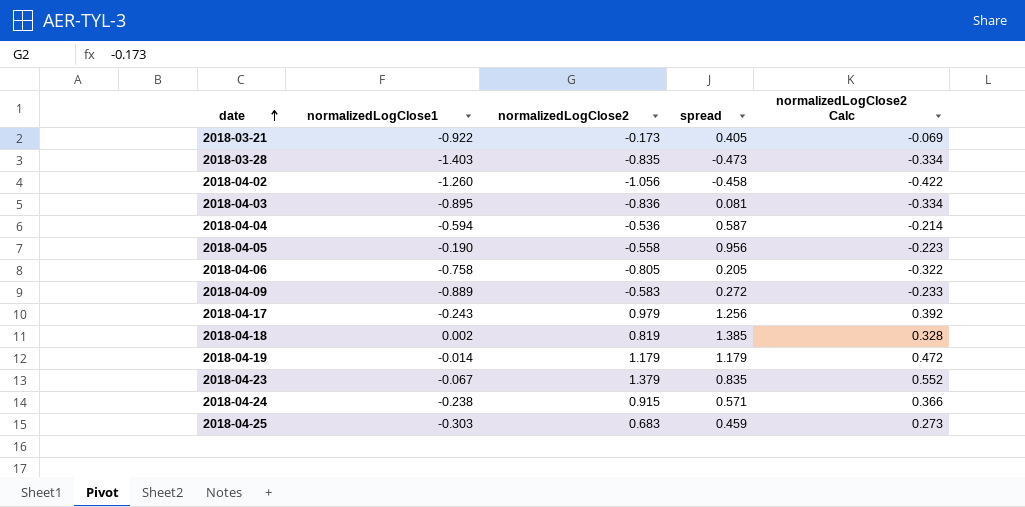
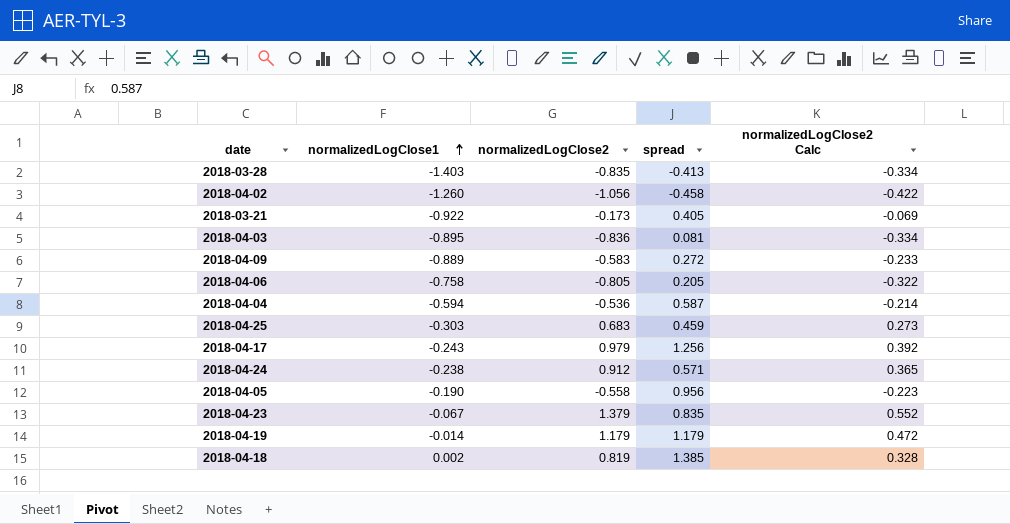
row order: date ascending -> normalizedLogClose1 ascending
2018-03-28 | spread: -0.473 -> -0.413
2018-04-24 | normalizedLogClose2: 0.915 -> 0.912
2018-04-24 | normalizedLogClose2 Calc: 0.366 -> 0.365

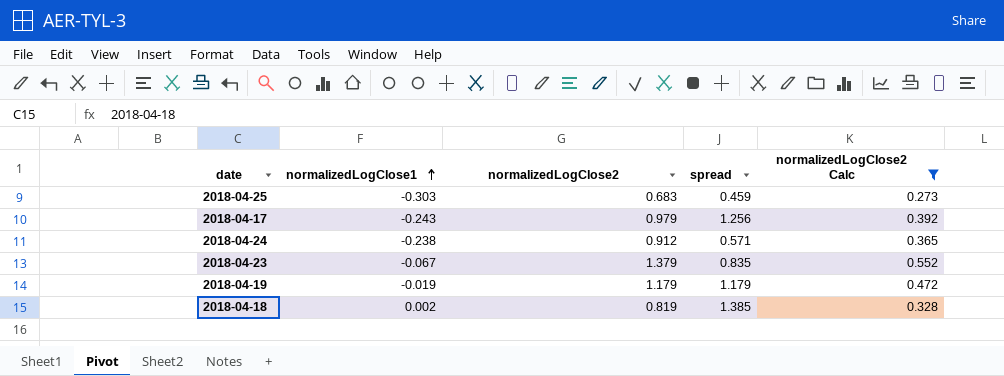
filter: none -> normalizedLogClose2 Calc >= 0.273
2018-04-19 | normalizedLogClose1: -0.014 -> -0.019

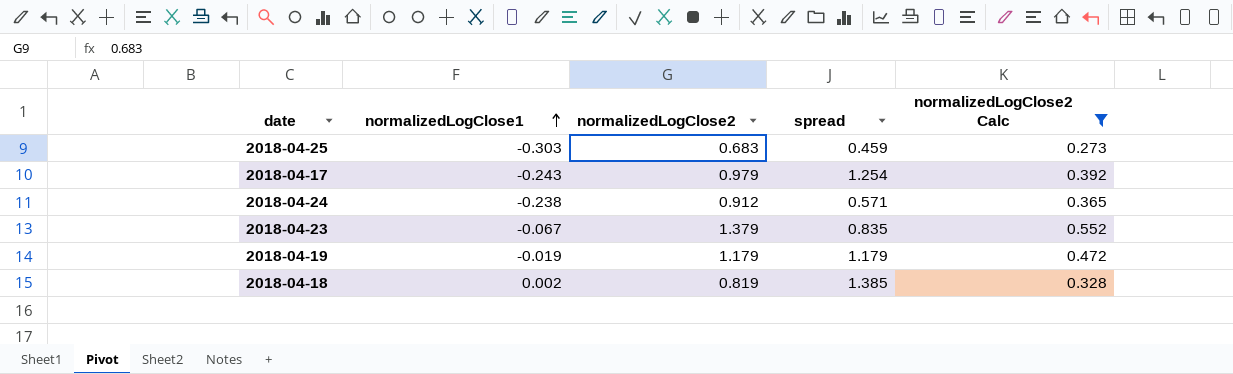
2018-04-17 | spread: 1.256 -> 1.254

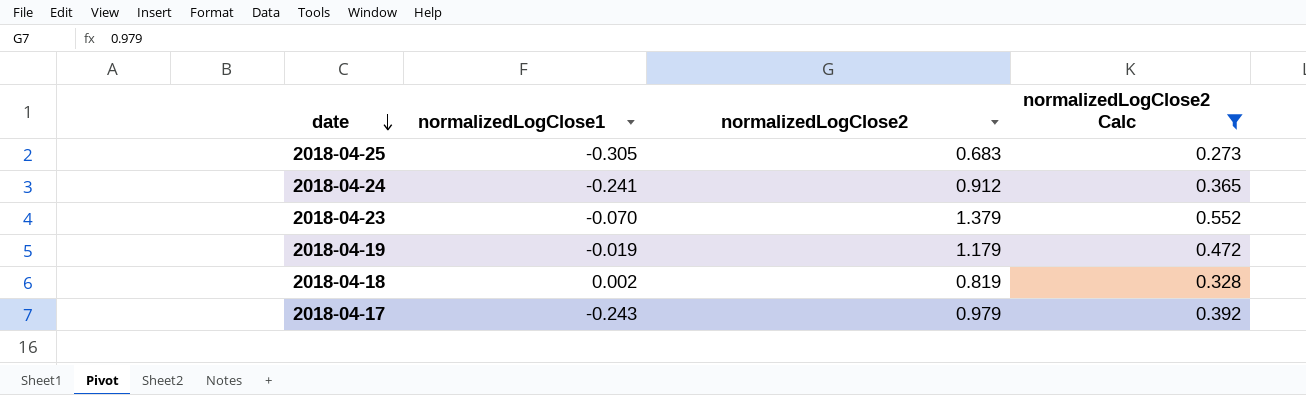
row order: normalizedLogClose1 ascending -> date descending
column spread | position: 4 -> none
2018-04-25 | normalizedLogClose1: -0.303 -> -0.305
2018-04-24 | normalizedLogClose1: -0.238 -> -0.241
2018-04-23 | normalizedLogClose1: -0.067 -> -0.070

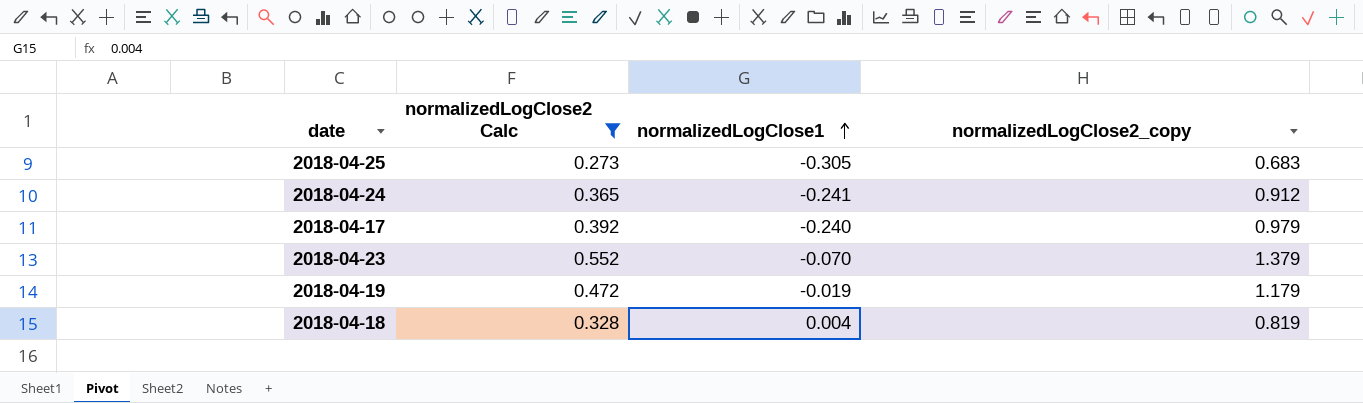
row order: date descending -> normalizedLogClose1 ascending
column normalizedLogClose2 Calc | position: 4 -> 2
column name: normalizedLogClose2 -> normalizedLogClose2_copy
2018-04-17 | normalizedLogClose1: -0.243 -> -0.240
2018-04-18 | normalizedLogClose1: 0.002 -> 0.004

